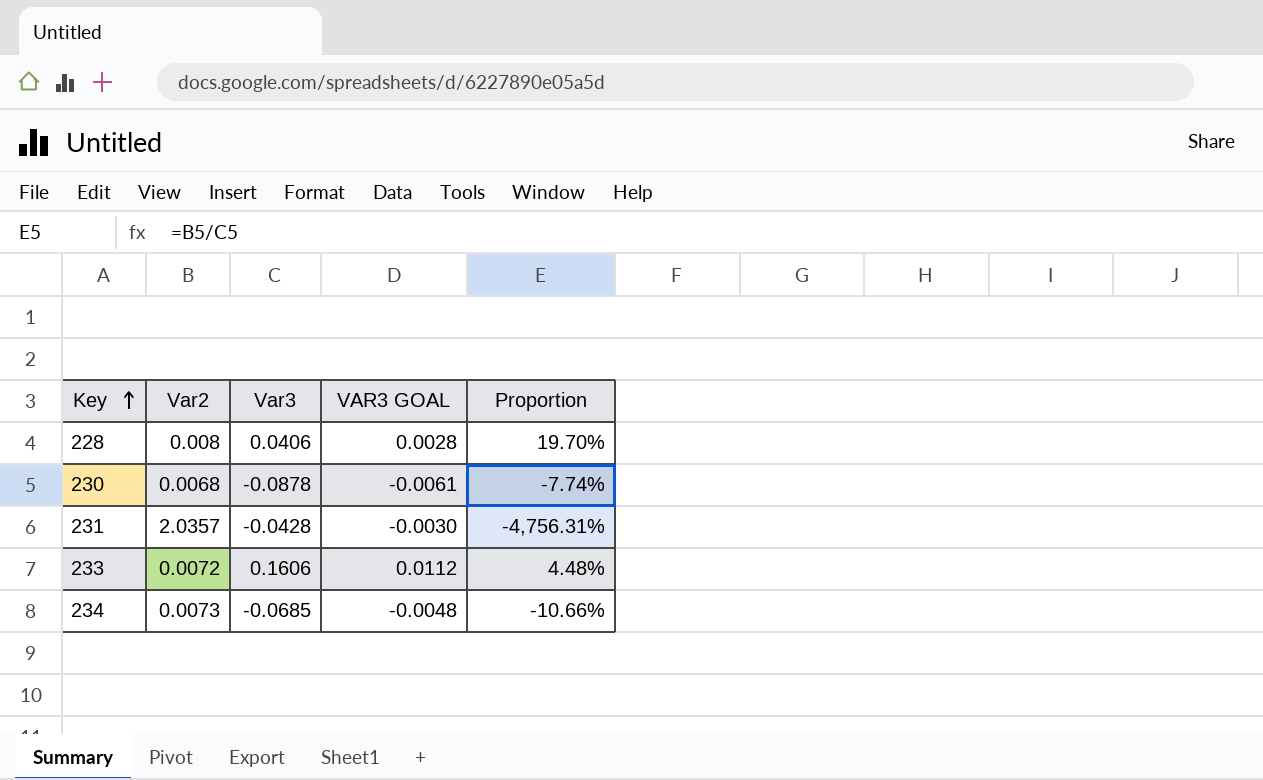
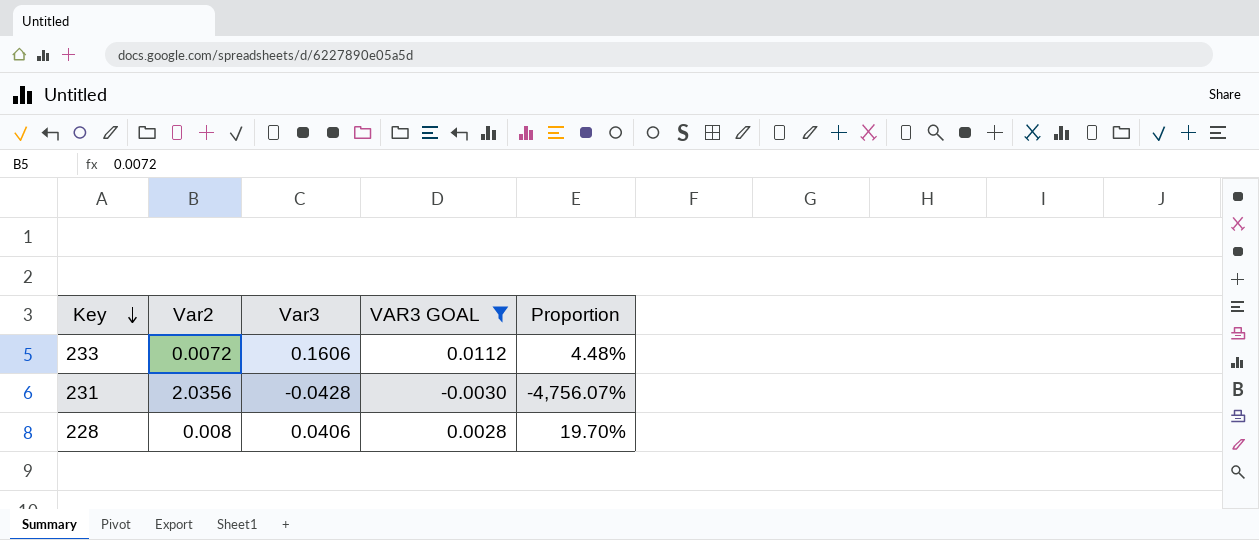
filter: none -> VAR3 GOAL >= -0.0030
row order: Key ascending -> Key descending
231 | Var2: 2.0357 -> 2.0356
231 | Proportion: -4,756.31% -> -4,756.07%

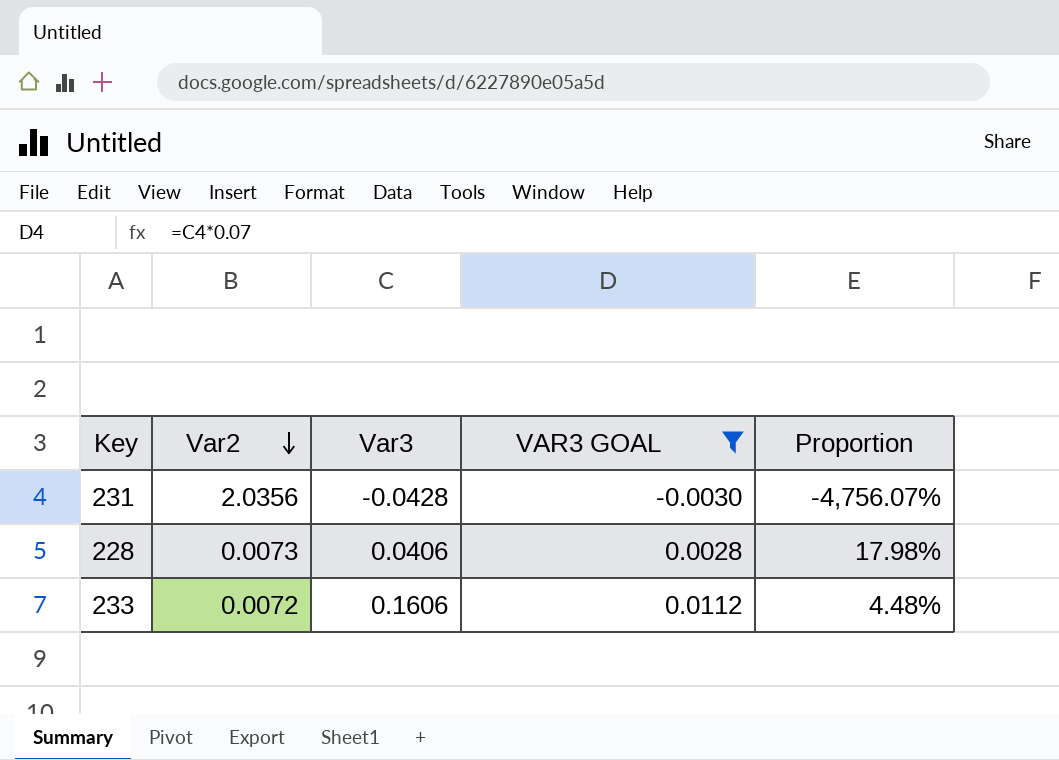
row order: Key descending -> Var2 descending
228 | Var2: 0.008 -> 0.0073
228 | Proportion: 19.70% -> 17.98%

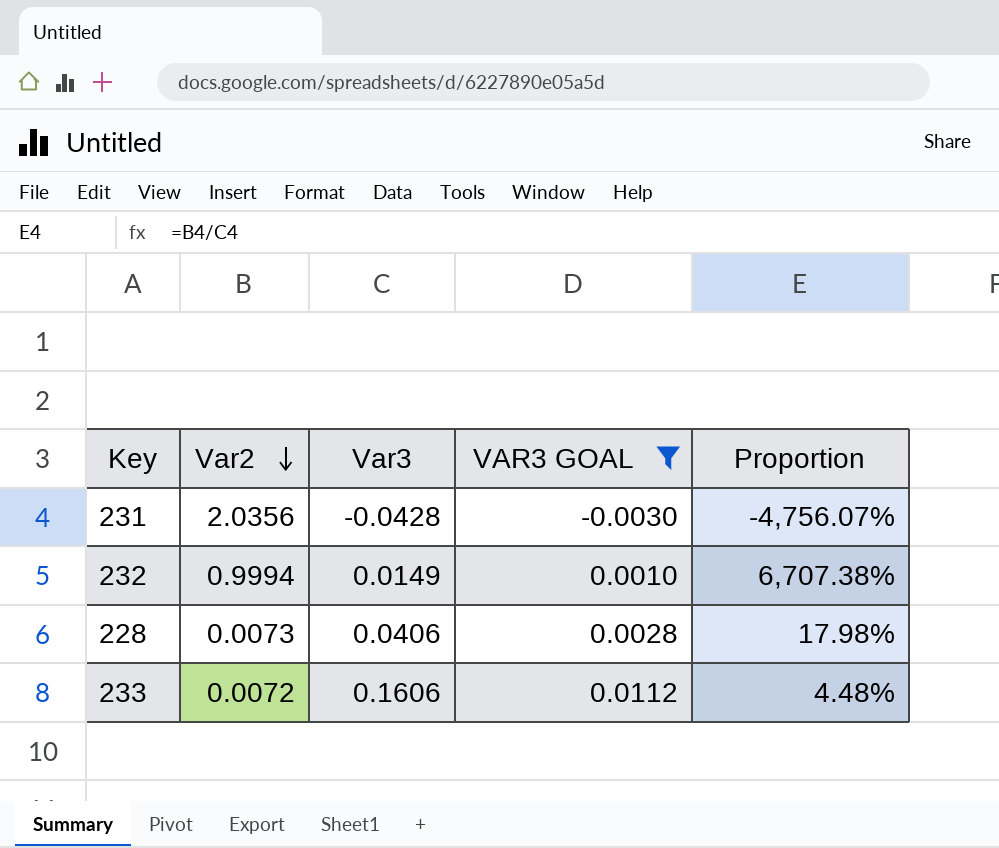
row 232: none -> 0.9994 | 0.0149 | 0.0010 | 6,707.38%

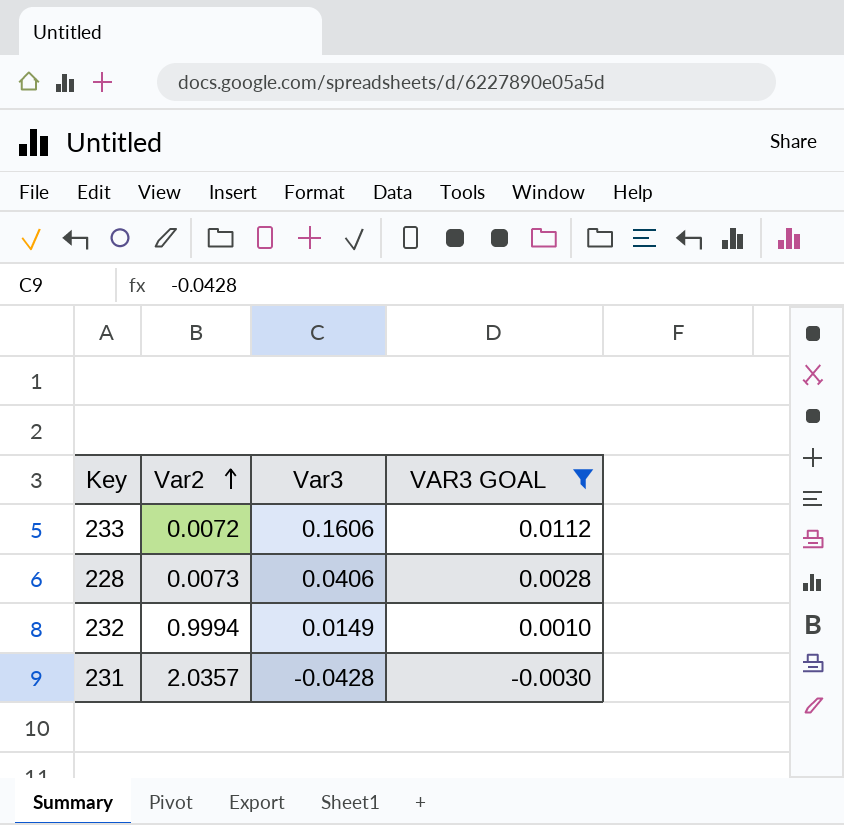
row order: Var2 descending -> Var2 ascending
column Proportion | formula: [Var2] / [Var3] -> none
231 | Var2: 2.0356 -> 2.0357

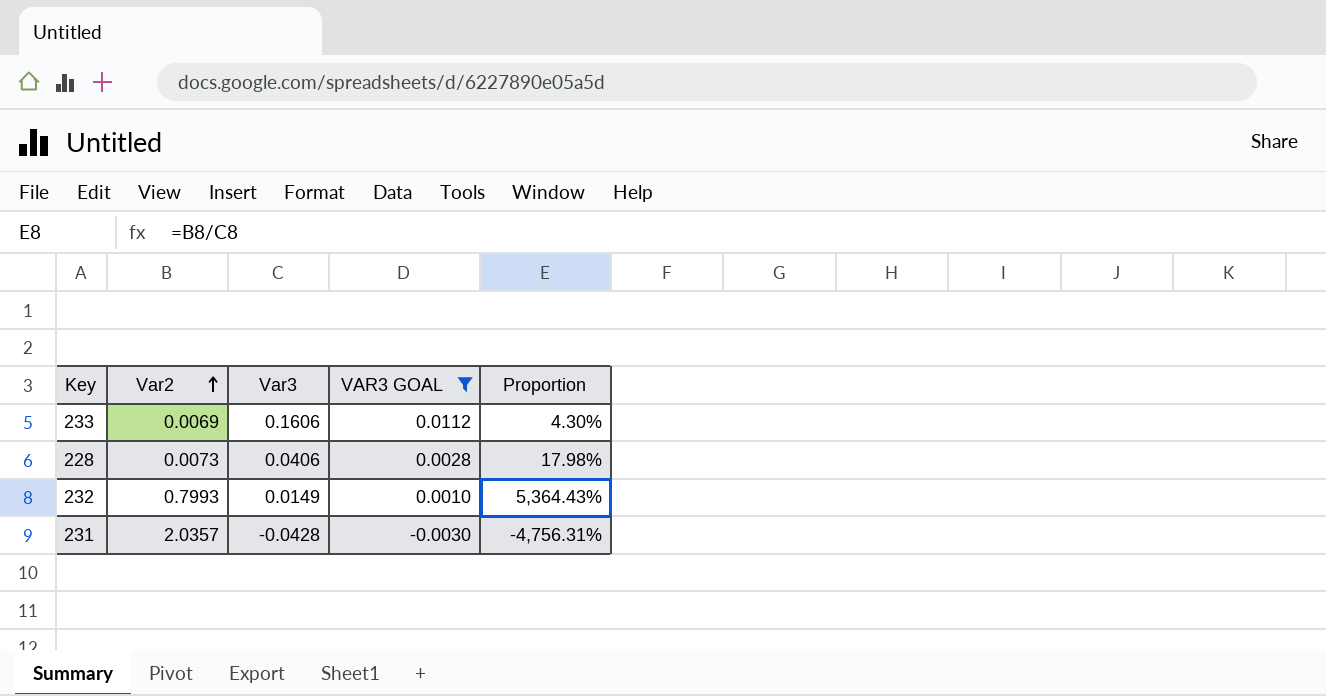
column Proportion | formula: none -> [Var2] / [Var3]
233 | Var2: 0.0072 -> 0.0069
232 | Var2: 0.9994 -> 0.7993

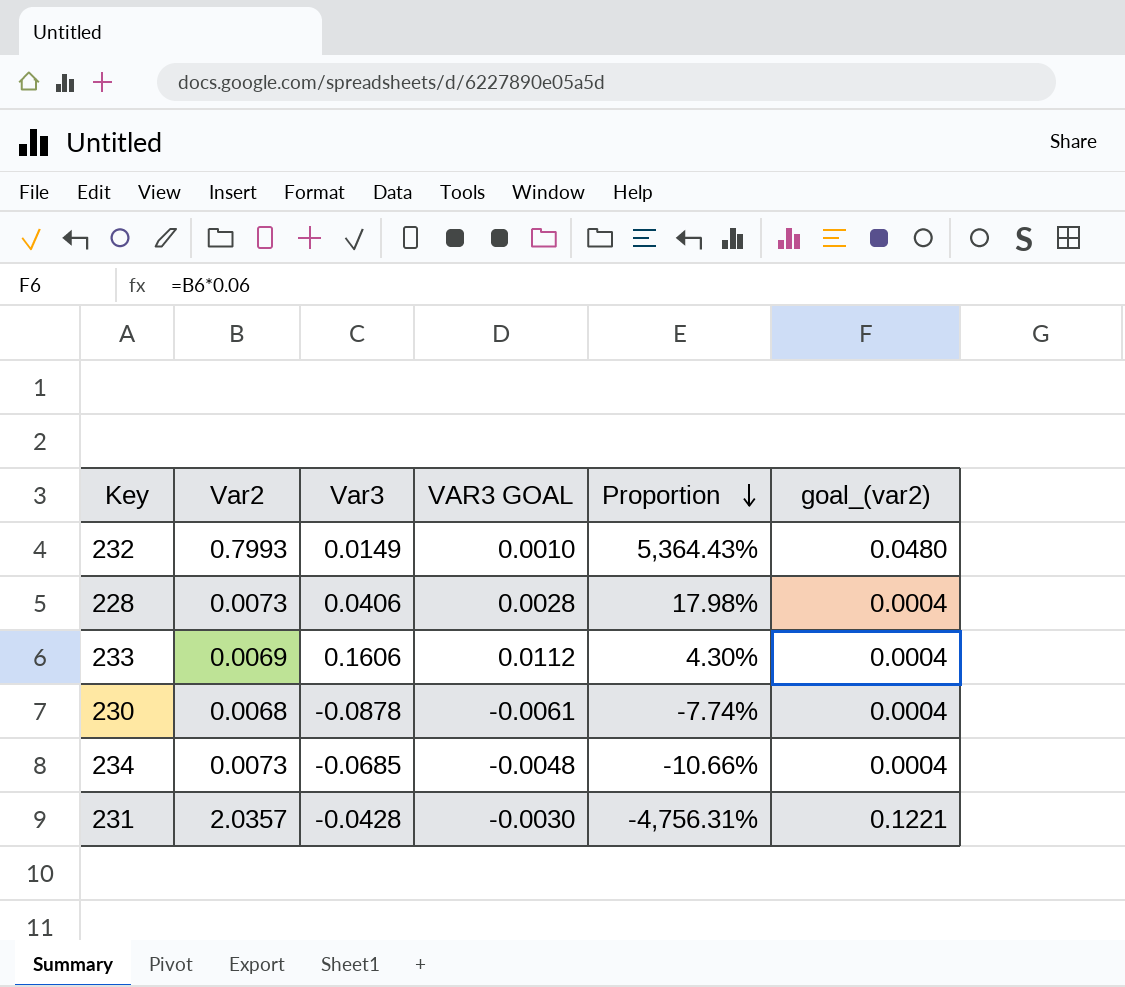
filter: VAR3 GOAL >= -0.0030 -> none
row order: Var2 ascending -> Proportion descending
column goal_(var2) | formula: none -> [Var2] * 0.06

